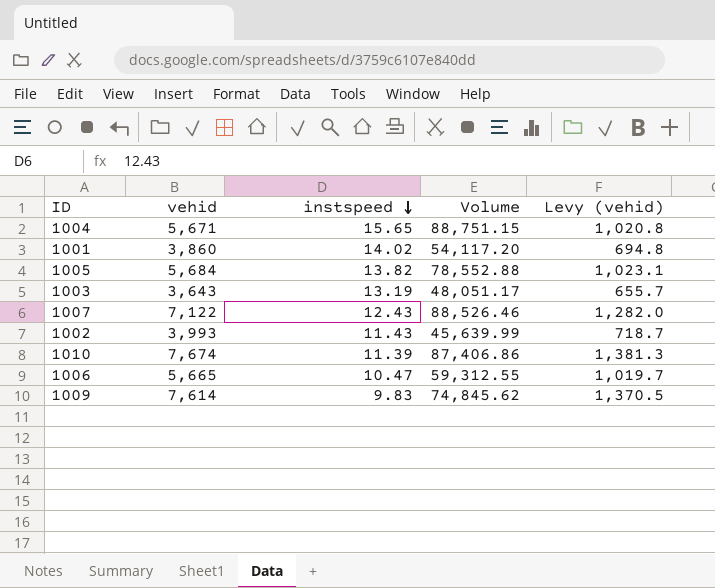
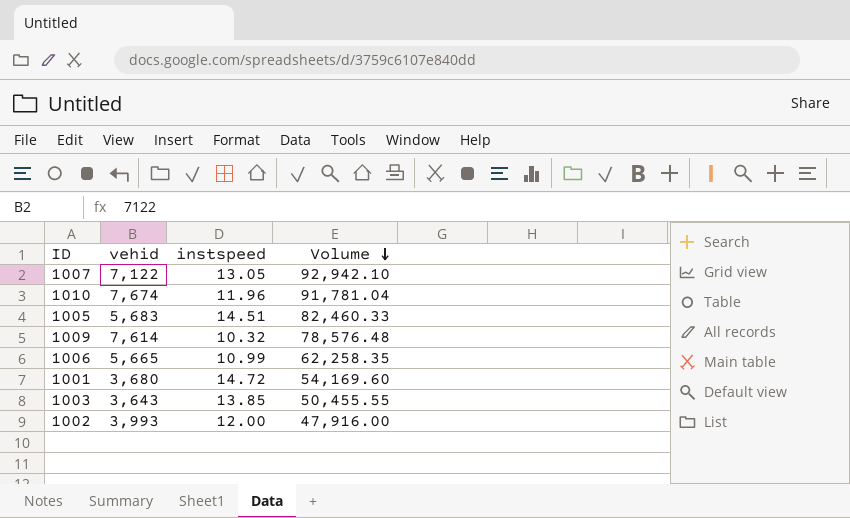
row order: instspeed descending -> Volume descending
column Levy (vehid) | formula: [vehid] * 0.18 -> none
row 1004: 5,671 | 15.65 | 88,751.15 | 1,020.8 -> none
1007 | instspeed: 12.43 -> 13.05
1007 | Volume: 88,526.46 -> 92,942.10
1010 | instspeed: 11.39 -> 11.96
1010 | Volume: 87,406.86 -> 91,781.04
1005 | vehid: 5,684 -> 5,683
1005 | instspeed: 13.82 -> 14.51
1005 | Volume: 78,552.88 -> 82,460.33
1009 | instspeed: 9.83 -> 10.32
1009 | Volume: 74,845.62 -> 78,576.48
1006 | instspeed: 10.47 -> 10.99
1006 | Volume: 59,312.55 -> 62,258.35
1001 | vehid: 3,860 -> 3,680
1001 | instspeed: 14.02 -> 14.72
1001 | Volume: 54,117.20 -> 54,169.60
1003 | instspeed: 13.19 -> 13.85
1003 | Volume: 48,051.17 -> 50,455.55
1002 | instspeed: 11.43 -> 12.00
1002 | Volume: 45,639.99 -> 47,916.00

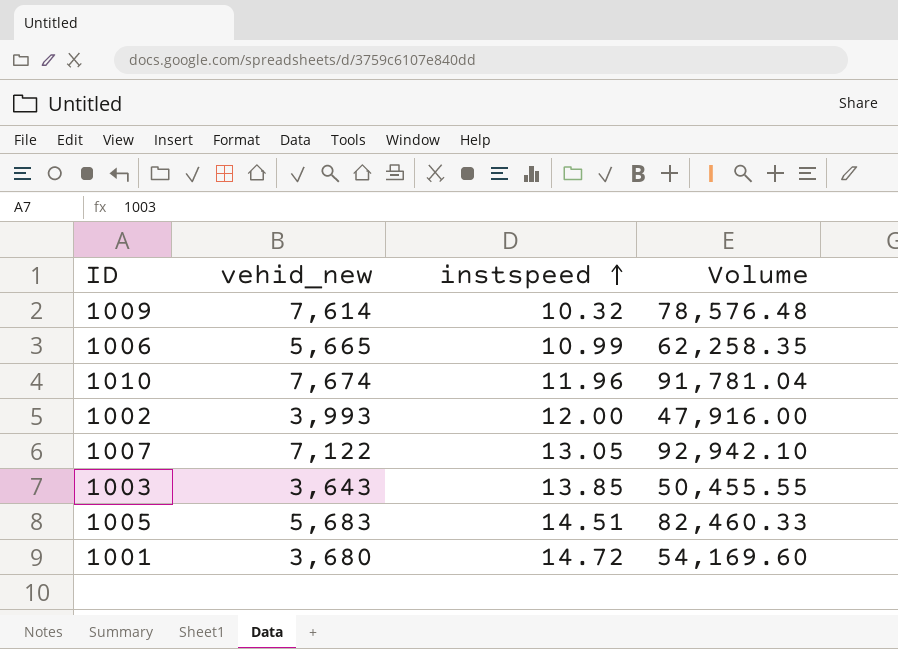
row order: Volume descending -> instspeed ascending
column name: vehid -> vehid_new

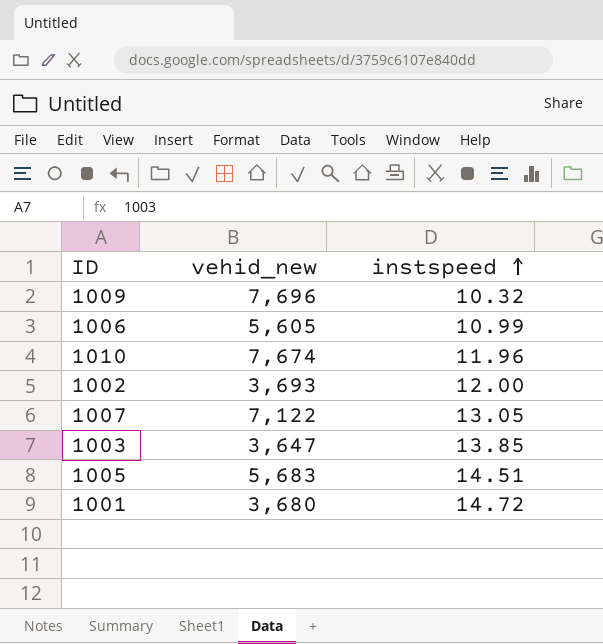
column Volume | formula: [vehid_new] * [instspeed] -> none
1009 | vehid_new: 7,614 -> 7,696
1006 | vehid_new: 5,665 -> 5,605
1002 | vehid_new: 3,993 -> 3,693
1003 | vehid_new: 3,643 -> 3,647

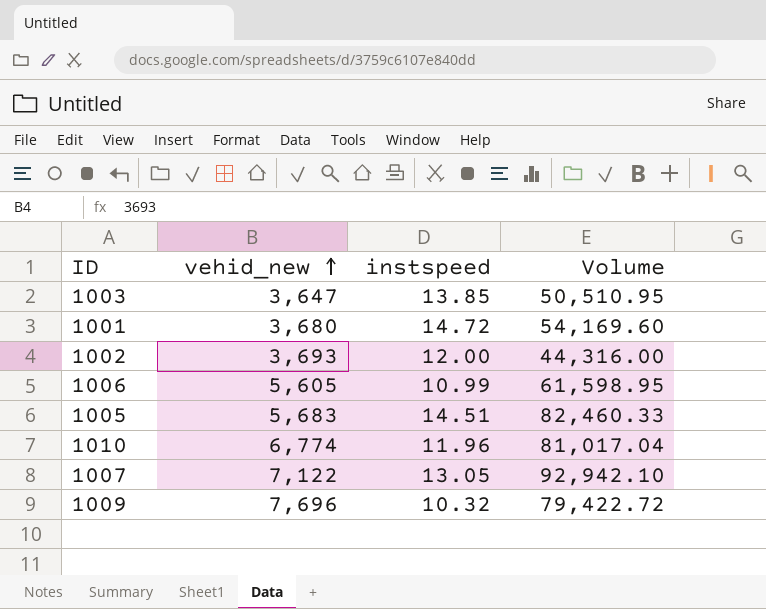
row order: instspeed ascending -> vehid_new ascending
column Volume | formula: none -> [vehid_new] * [instspeed]
1010 | vehid_new: 7,674 -> 6,774

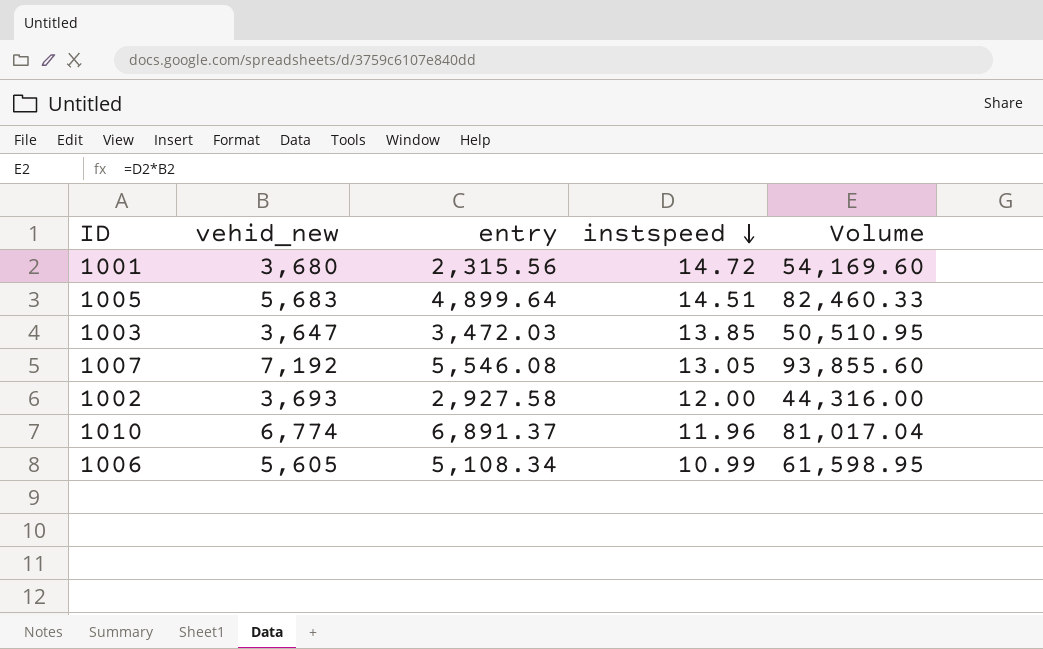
row order: vehid_new ascending -> instspeed descending
column entry | position: none -> 3
row 1009: 7,696 | 10.32 | 79,422.72 -> none
1007 | vehid_new: 7,122 -> 7,192
1007 | Volume: 92,942.10 -> 93,855.60

